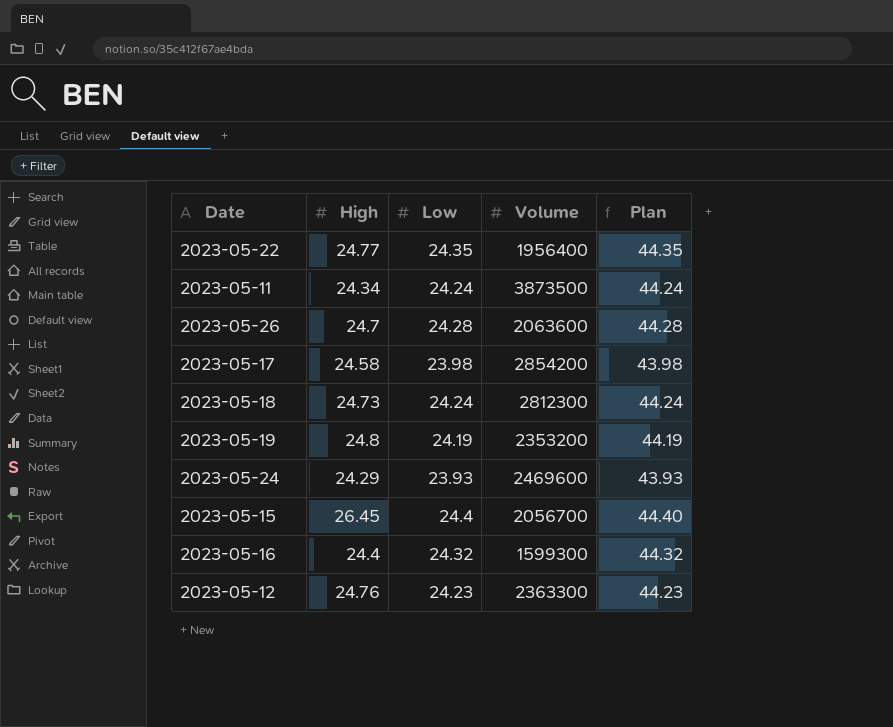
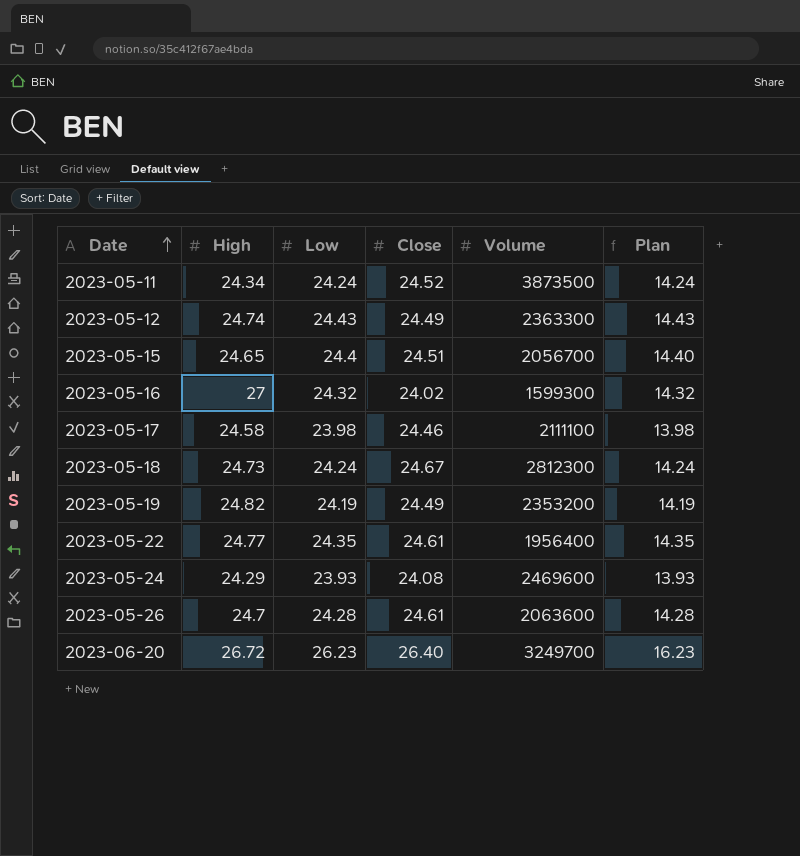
row order: none -> Date ascending
column Close | position: none -> 4
column Plan | formula: [Low] + 20 -> [Low] - 10
2023-05-12 | High: 24.76 -> 24.74
2023-05-12 | Low: 24.23 -> 24.43
2023-05-15 | High: 26.45 -> 24.65
2023-05-16 | High: 24.4 -> 27
2023-05-17 | Volume: 2854200 -> 2111100
2023-05-19 | High: 24.8 -> 24.82
row 2023-06-20: none -> 26.72 | 26.23 | 26.40 | 3249700 | 16.23

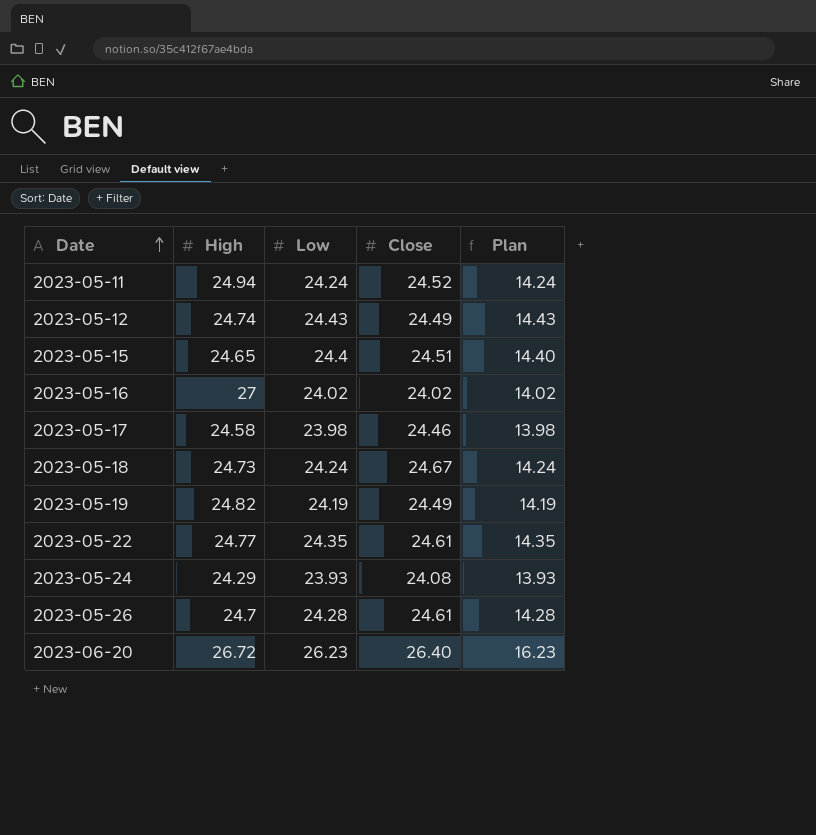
column Volume | position: 5 -> none
2023-05-11 | High: 24.34 -> 24.94
2023-05-16 | Low: 24.32 -> 24.02
2023-05-16 | Plan: 14.32 -> 14.02

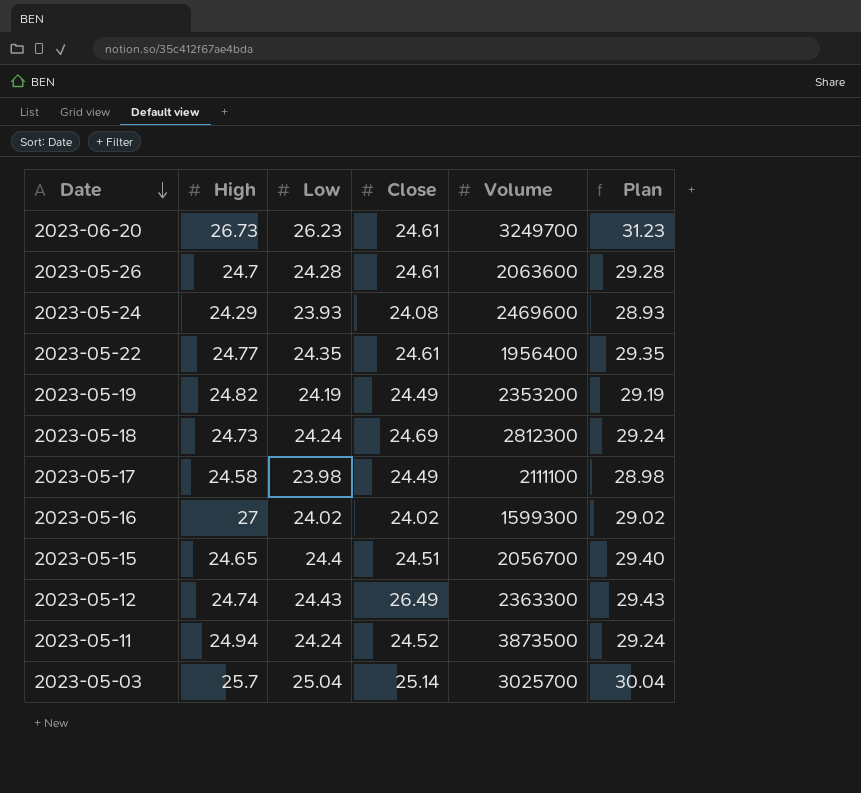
row order: Date ascending -> Date descending
column Volume | position: none -> 5
column Plan | formula: [Low] - 10 -> [Low] + 5
2023-06-20 | High: 26.72 -> 26.73
2023-06-20 | Close: 26.40 -> 24.61
2023-05-18 | Close: 24.67 -> 24.69
2023-05-17 | Close: 24.46 -> 24.49
2023-05-12 | Close: 24.49 -> 26.49
row 2023-05-03: none -> 25.7 | 25.04 | 25.14 | 3025700 | 30.04

